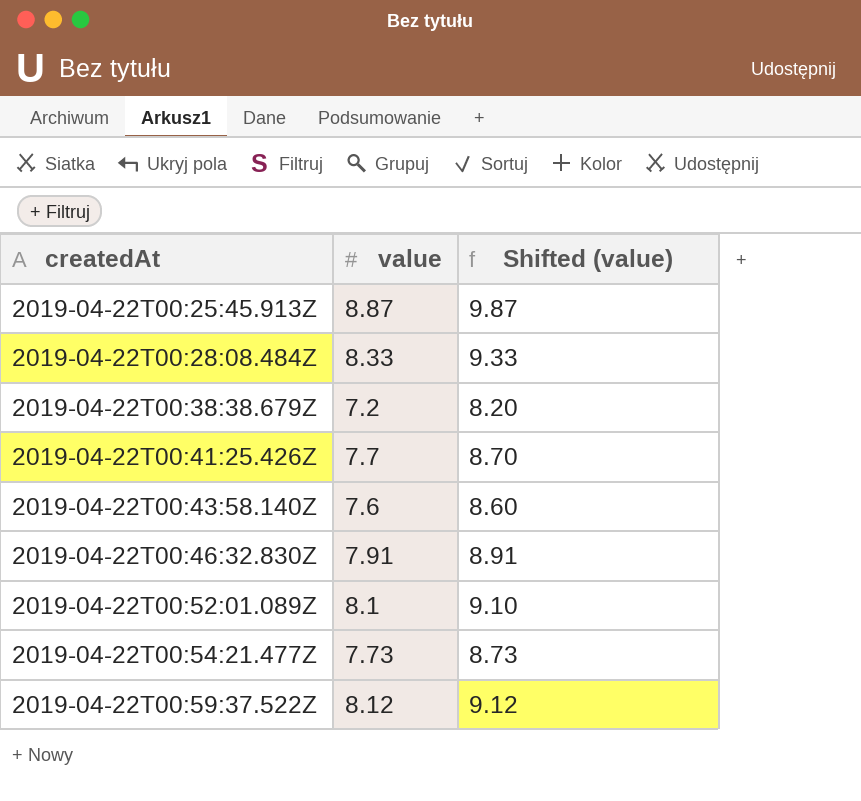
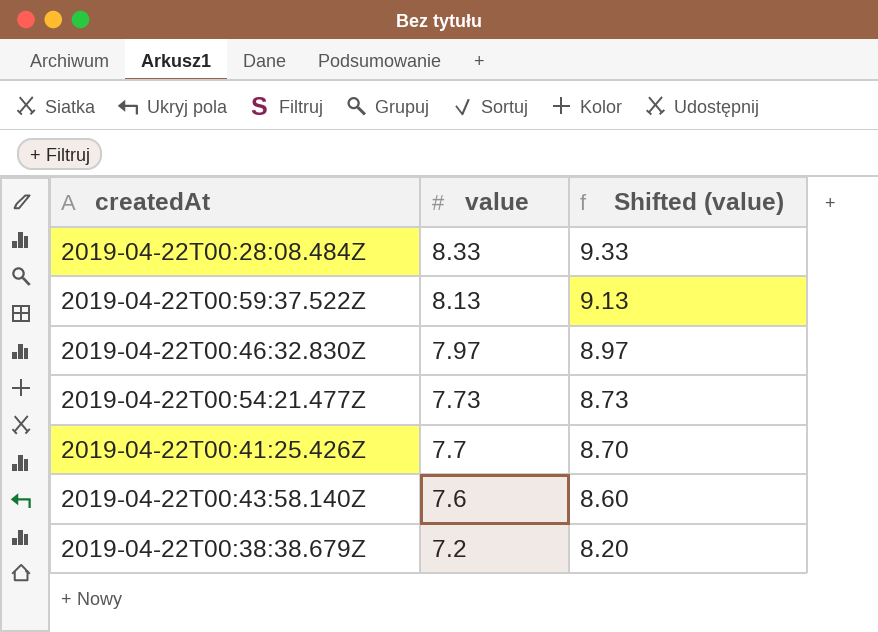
row order: createdAt ascending -> value descending
row 2019-04-22T00:25:45.913Z: 8.87 | 9.87 -> none
row 2019-04-22T00:52:01.089Z: 8.1 | 9.10 -> none
2019-04-22T00:59:37.522Z | value: 8.12 -> 8.13
2019-04-22T00:59:37.522Z | Shifted (value): 9.12 -> 9.13
2019-04-22T00:46:32.830Z | value: 7.91 -> 7.97
2019-04-22T00:46:32.830Z | Shifted (value): 8.91 -> 8.97

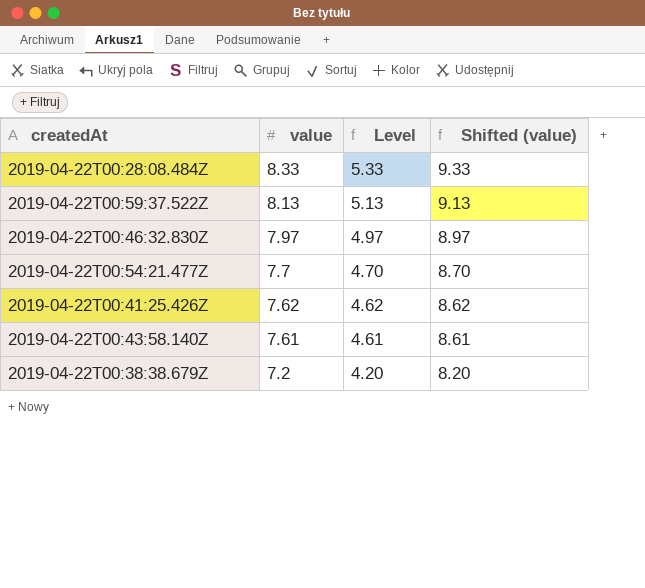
column Level | formula: none -> [value] - 3
2019-04-22T00:54:21.477Z | value: 7.73 -> 7.7
2019-04-22T00:54:21.477Z | Shifted (value): 8.73 -> 8.70
2019-04-22T00:41:25.426Z | value: 7.7 -> 7.62
2019-04-22T00:41:25.426Z | Shifted (value): 8.70 -> 8.62
2019-04-22T00:43:58.140Z | value: 7.6 -> 7.61
2019-04-22T00:43:58.140Z | Shifted (value): 8.60 -> 8.61

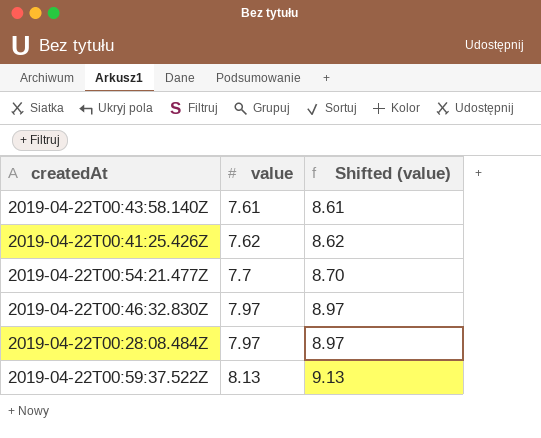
row order: value descending -> value ascending
column Level | formula: [value] - 3 -> none
row 2019-04-22T00:38:38.679Z: 7.2 | 4.20 | 8.20 -> none
2019-04-22T00:28:08.484Z | value: 8.33 -> 7.97
2019-04-22T00:28:08.484Z | Shifted (value): 9.33 -> 8.97

